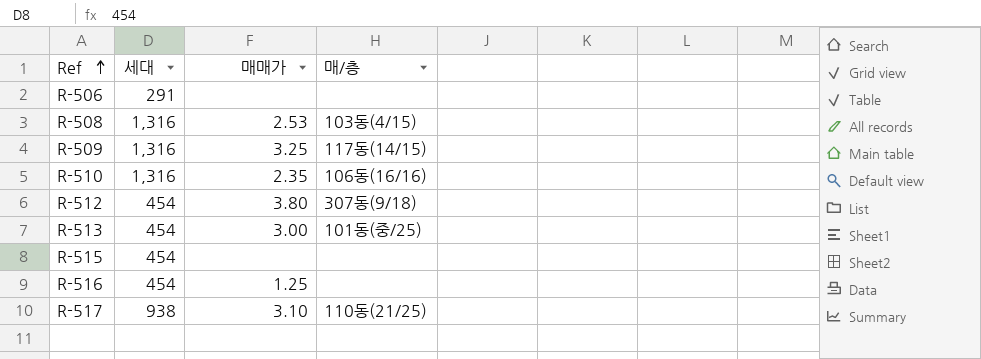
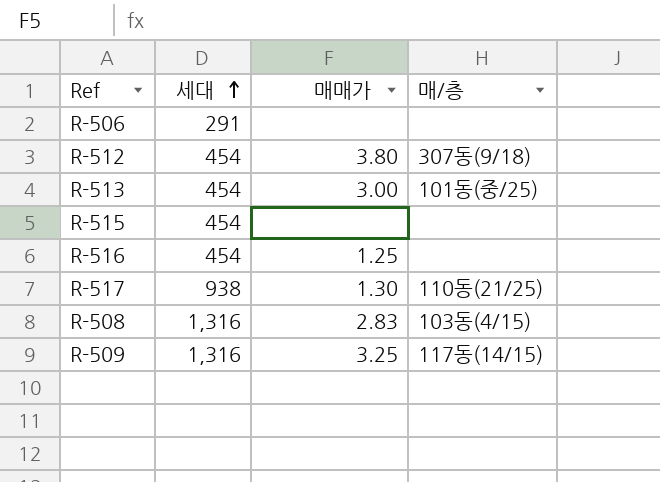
row order: Ref ascending -> 세대 ascending
row R-510: 1,316 | 2.35 | 106동(16/16) -> none
R-517 | 매매가: 3.10 -> 1.30
R-508 | 매매가: 2.53 -> 2.83

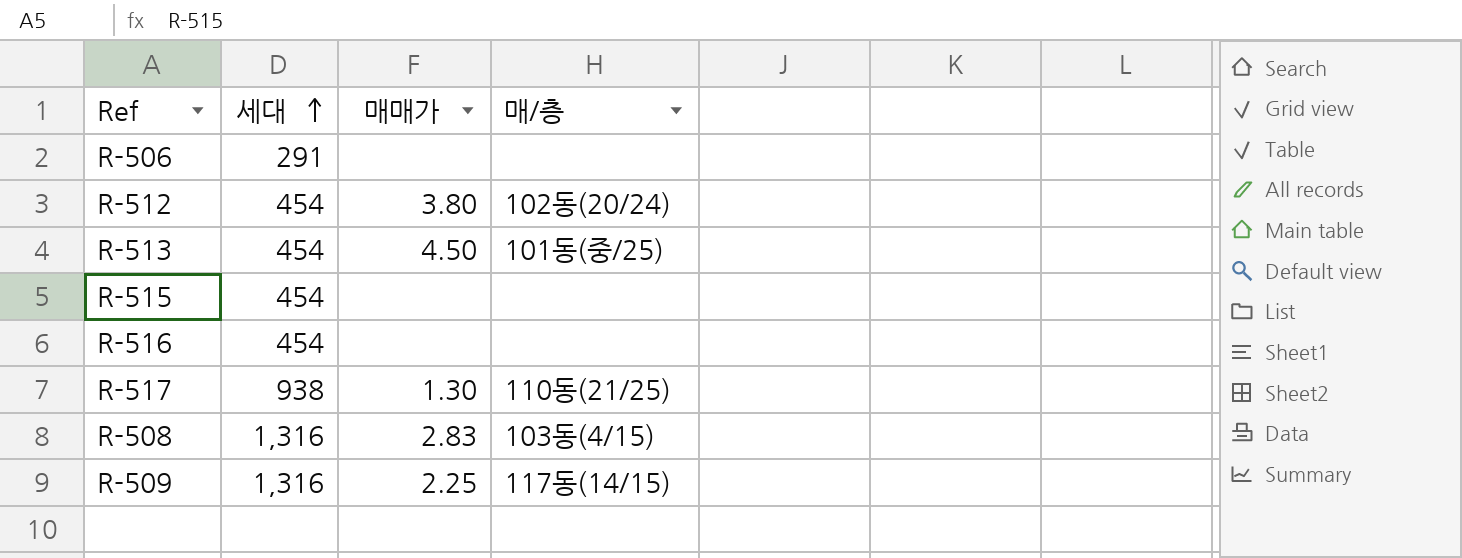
R-512 | 매/층: 307동(9/18) -> 102동(20/24)
R-513 | 매매가: 3.00 -> 4.50
R-516 | 매매가: 1.25 -> none
R-509 | 매매가: 3.25 -> 2.25

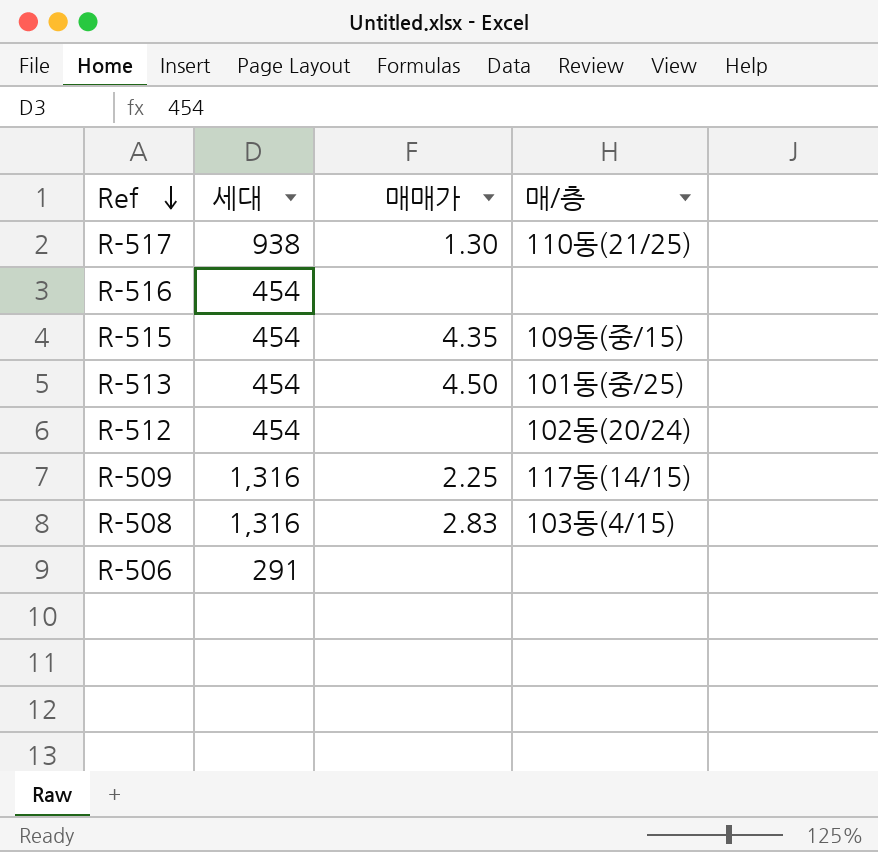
row order: 세대 ascending -> Ref descending
R-515 | 매매가: none -> 4.35
R-515 | 매/층: none -> 109동(중/15)
R-512 | 매매가: 3.80 -> none

